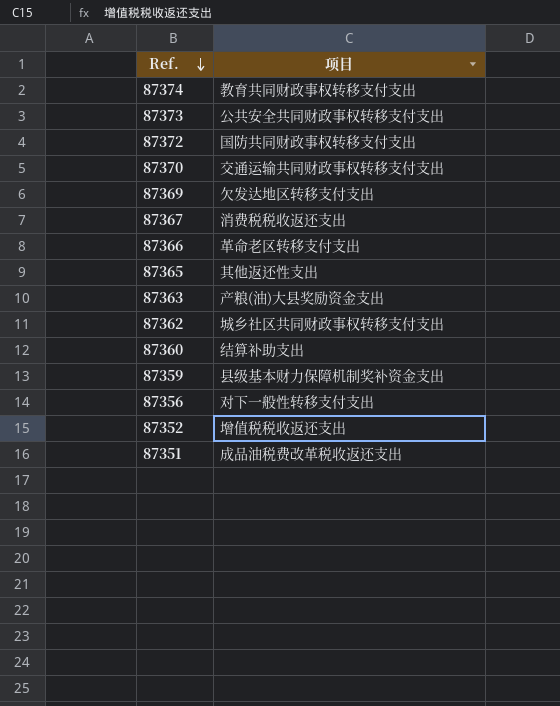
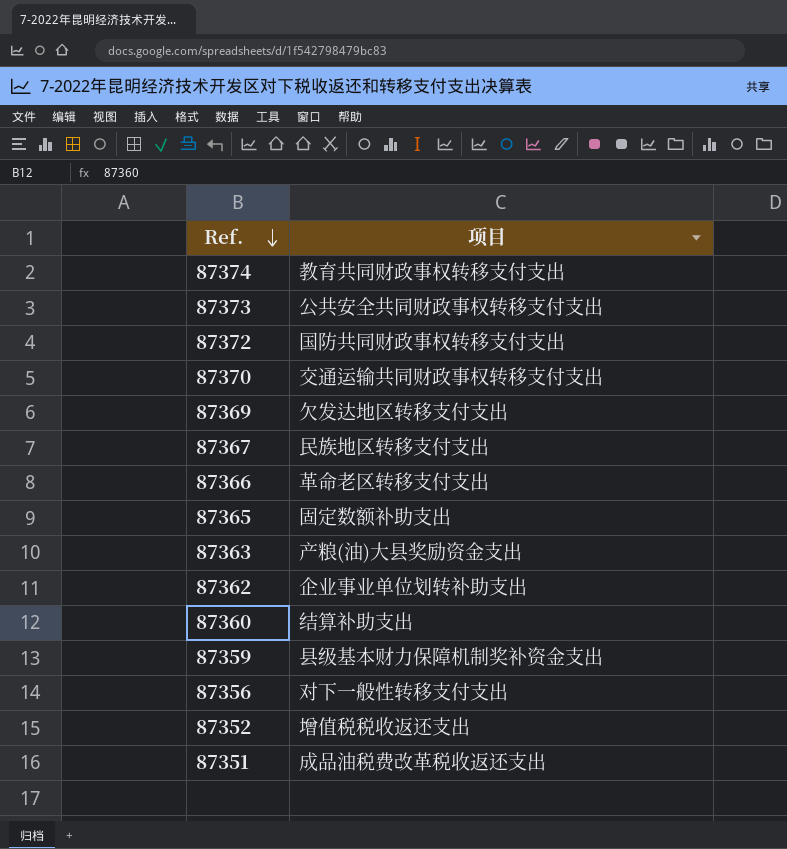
87367 | 项目: 消费税税收返还支出 -> 民族地区转移支付支出
87365 | 项目: 其他返还性支出 -> 固定数额补助支出
87362 | 项目: 城乡社区共同财政事权转移支付支出 -> 企业事业单位划转补助支出

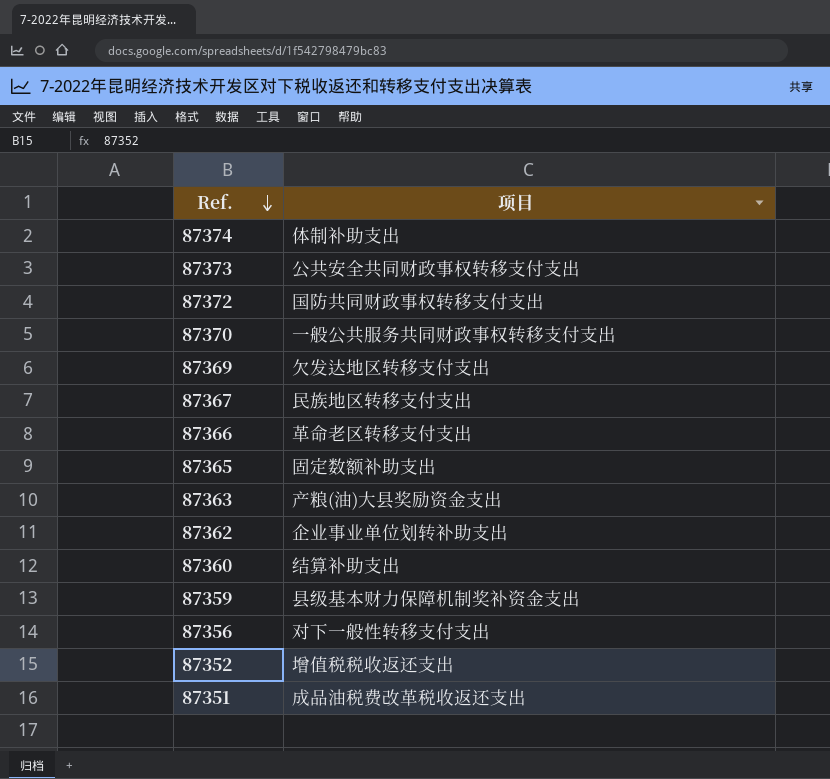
87374 | 项目: 教育共同财政事权转移支付支出 -> 体制补助支出
87370 | 项目: 交通运输共同财政事权转移支付支出 -> 一般公共服务共同财政事权转移支付支出

